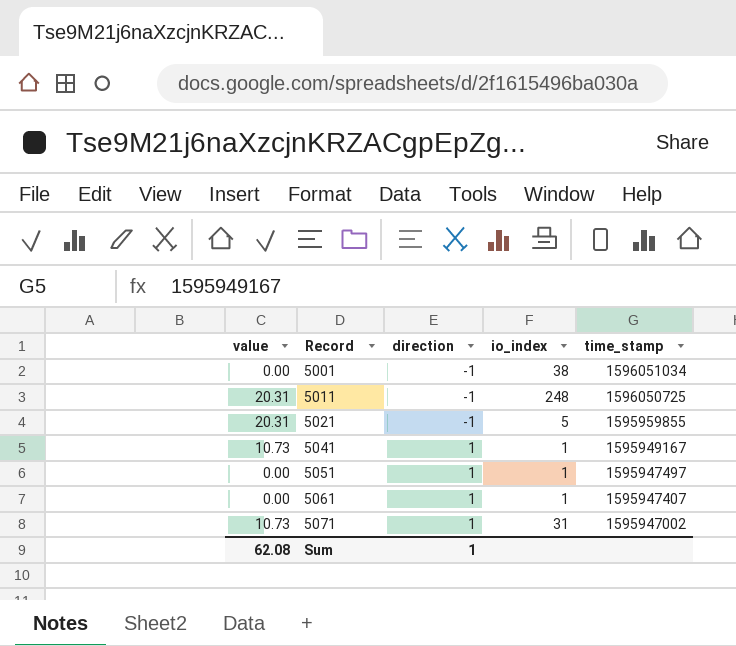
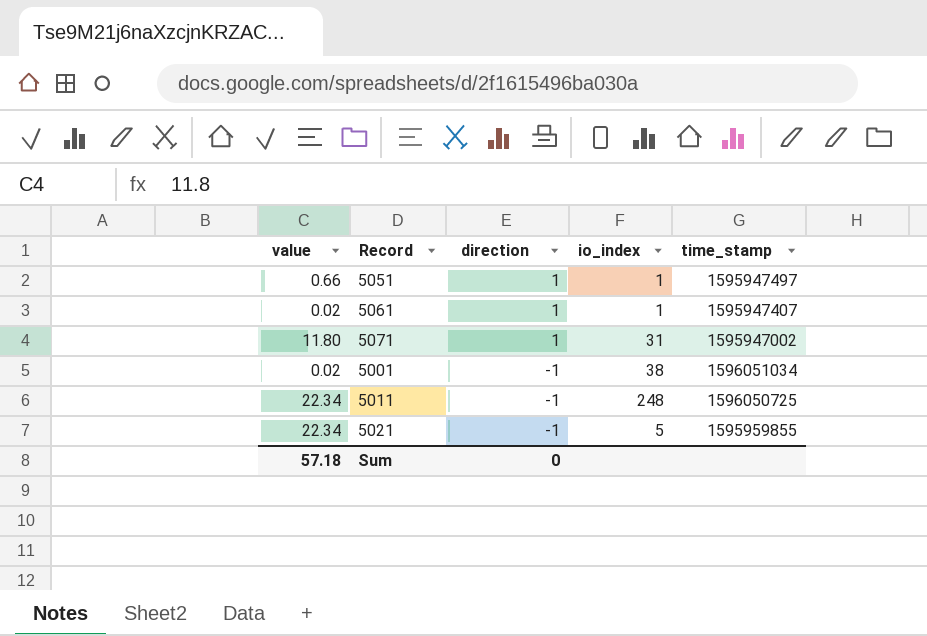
row order: Record ascending -> direction descending
row 5041: 10.73 | 1 | 1 | 1595949167 -> none
5051 | value: 0.00 -> 0.66
5061 | value: 0.00 -> 0.02
5071 | value: 10.73 -> 11.80
5001 | value: 0.00 -> 0.02
5011 | value: 20.31 -> 22.34
5021 | value: 20.31 -> 22.34
Sum | value: 62.08 -> 57.18
Sum | direction: 1 -> 0

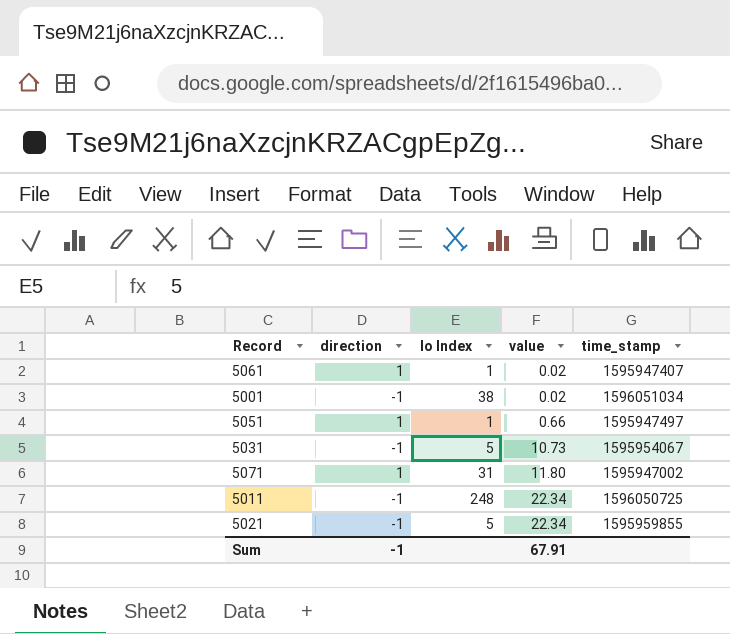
row order: direction descending -> value ascending
column name: io_index -> Io Index
column value | position: 1 -> 4
row 5031: none -> -1 | 5 | 10.73 | 1595954067
Sum | direction: 0 -> -1
Sum | value: 57.18 -> 67.91

